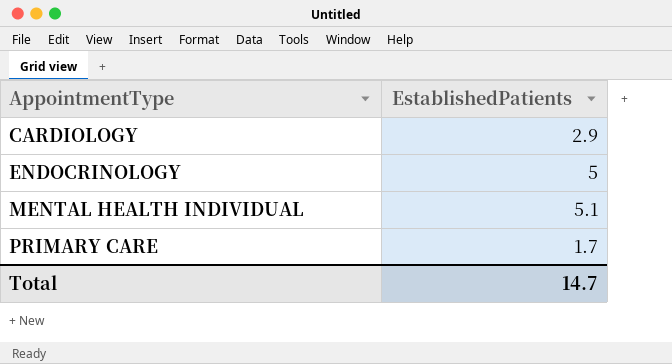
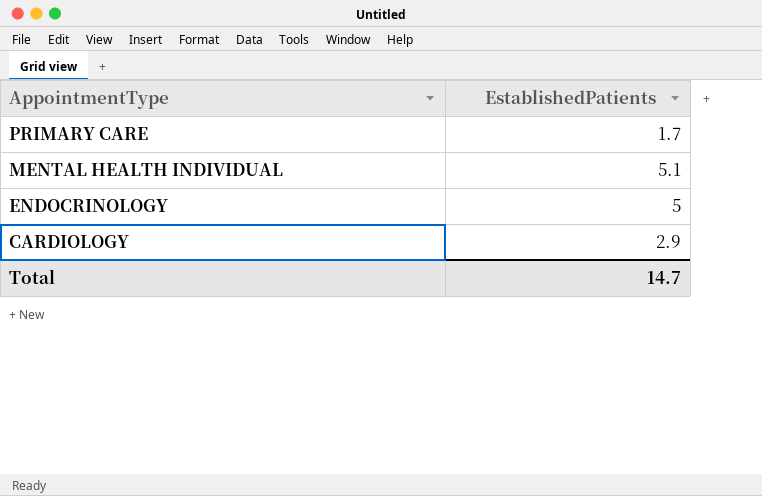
row order: AppointmentType ascending -> AppointmentType descending

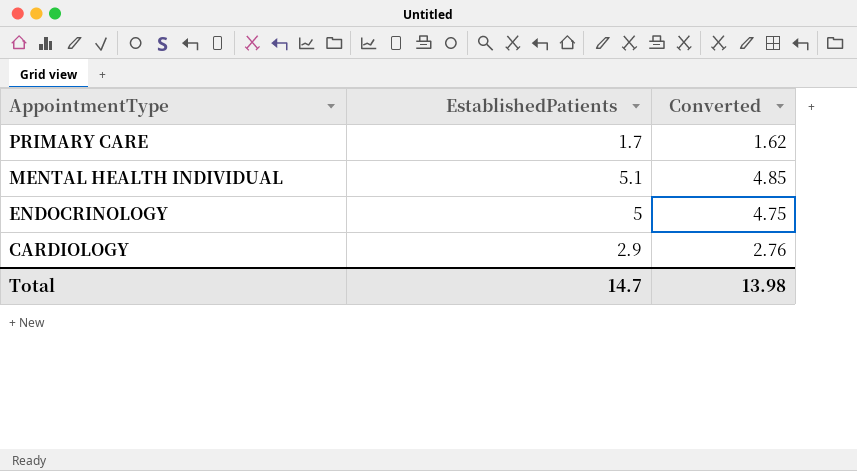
column Converted | formula: none -> [EstablishedPatients] * 0.95

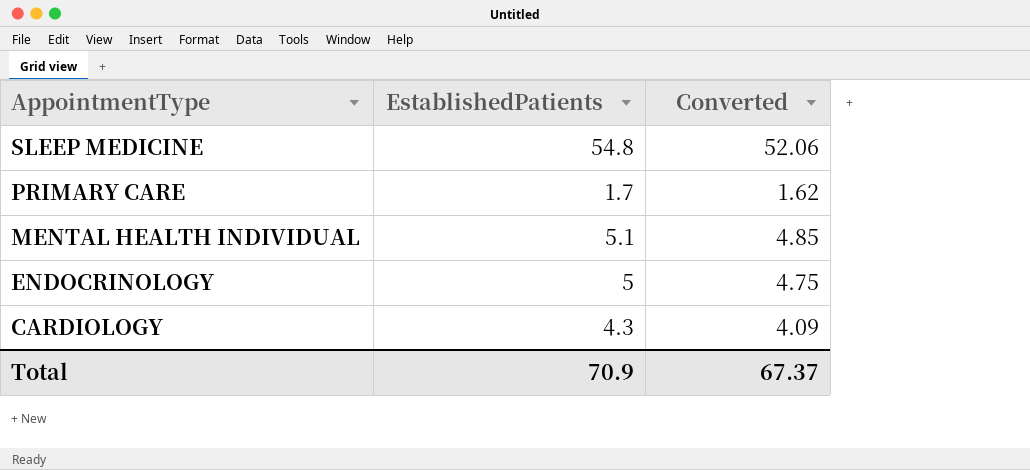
row SLEEP MEDICINE: none -> 54.8 | 52.06
CARDIOLOGY | EstablishedPatients: 2.9 -> 4.3
CARDIOLOGY | Converted: 2.76 -> 4.09
Total | EstablishedPatients: 14.7 -> 70.9
Total | Converted: 13.98 -> 67.37

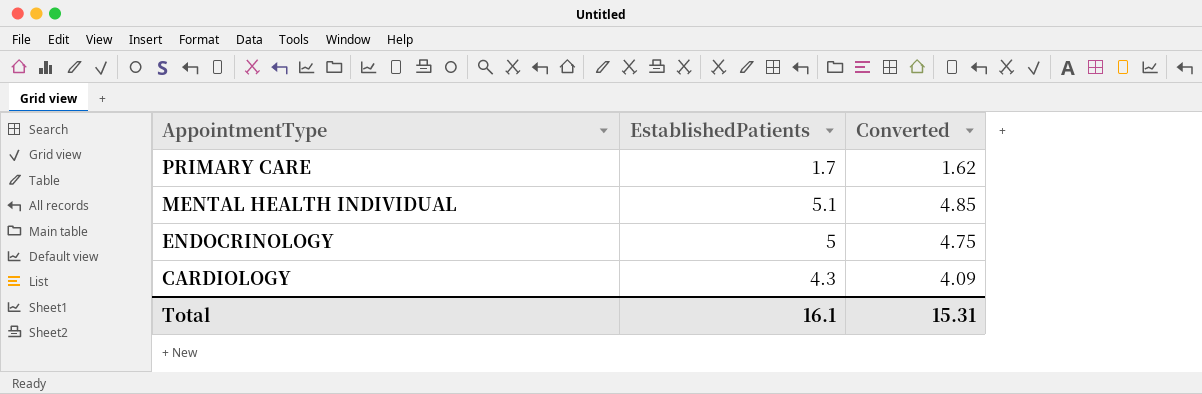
row SLEEP MEDICINE: 54.8 | 52.06 -> none
Total | EstablishedPatients: 70.9 -> 16.1
Total | Converted: 67.37 -> 15.31

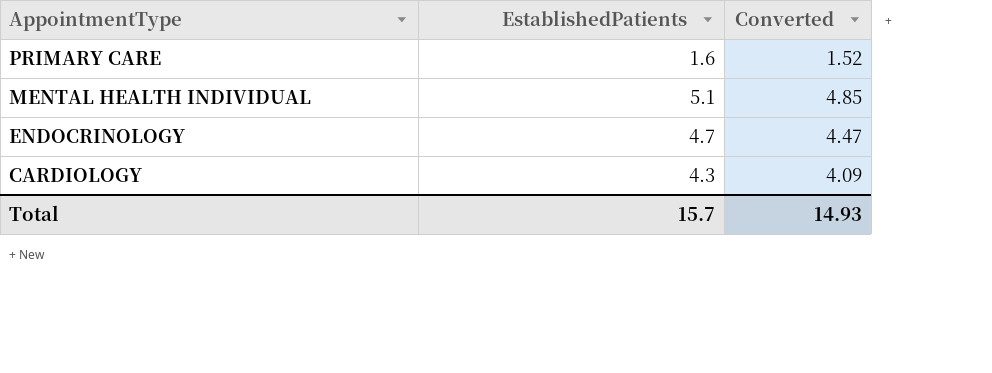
PRIMARY CARE | EstablishedPatients: 1.7 -> 1.6
PRIMARY CARE | Converted: 1.62 -> 1.52
ENDOCRINOLOGY | EstablishedPatients: 5 -> 4.7
ENDOCRINOLOGY | Converted: 4.75 -> 4.47
Total | EstablishedPatients: 16.1 -> 15.7
Total | Converted: 15.31 -> 14.93

